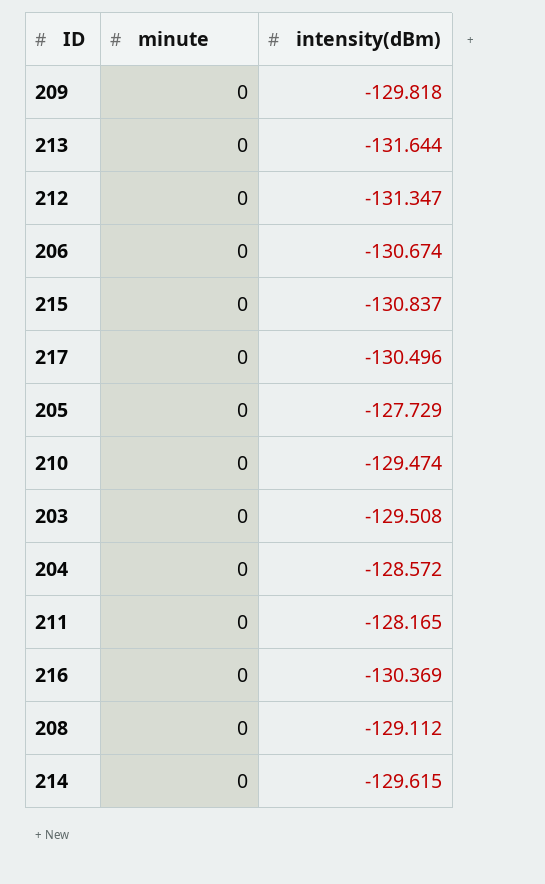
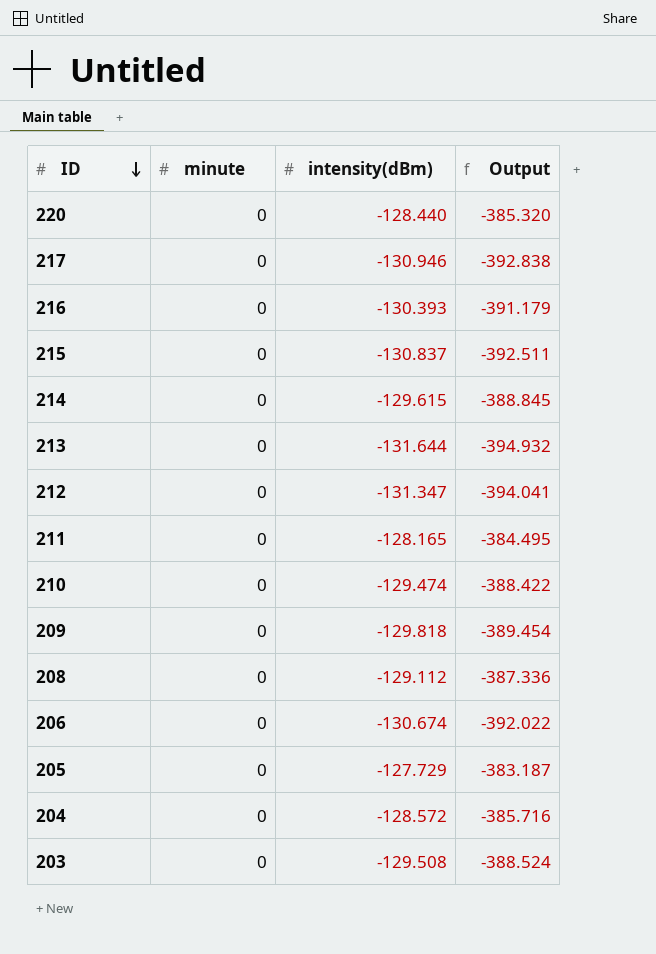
row order: none -> ID descending
column Output | formula: none -> [intensity(dBm)] * 3
row 220: none -> 0 | -128.440 | -385.320
217 | intensity(dBm): -130.496 -> -130.946
216 | intensity(dBm): -130.369 -> -130.393

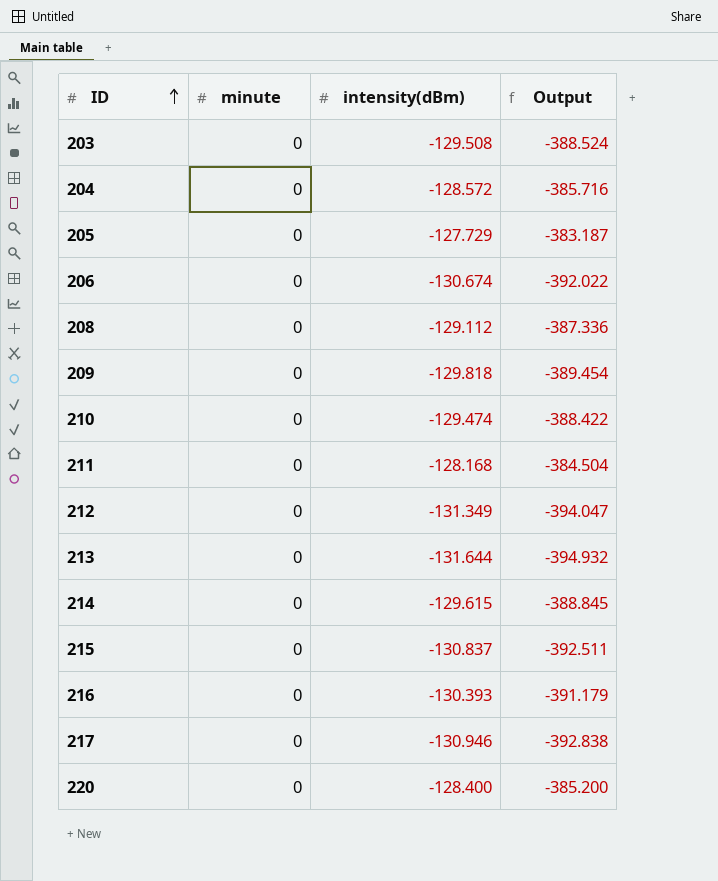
row order: ID descending -> ID ascending
211 | intensity(dBm): -128.165 -> -128.168
211 | Output: -384.495 -> -384.504
212 | intensity(dBm): -131.347 -> -131.349
212 | Output: -394.041 -> -394.047
220 | intensity(dBm): -128.440 -> -128.400
220 | Output: -385.320 -> -385.200

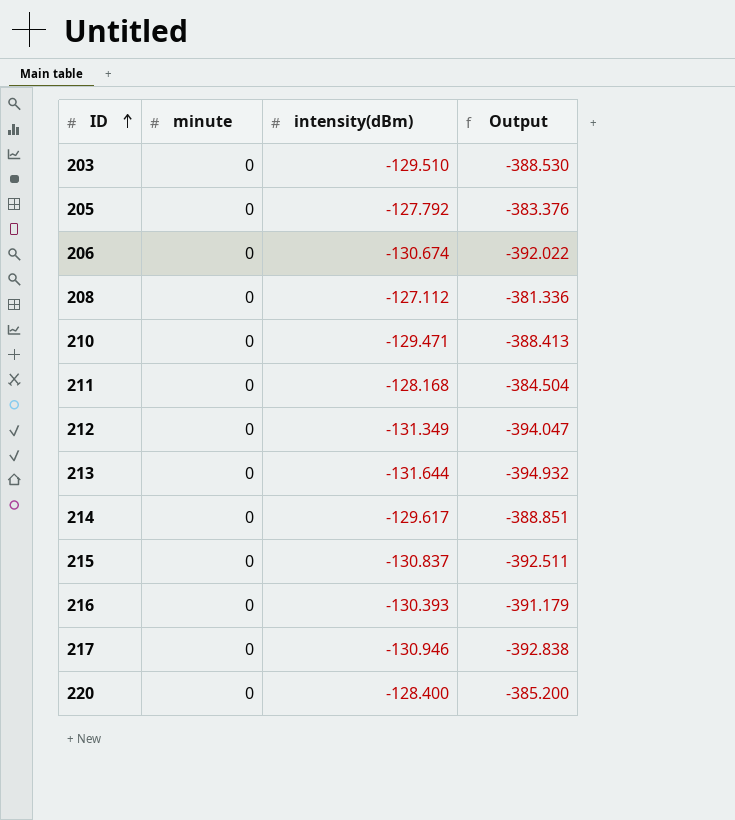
row 204: 0 | -128.572 | -385.716 -> none
row 209: 0 | -129.818 | -389.454 -> none
203 | intensity(dBm): -129.508 -> -129.510
203 | Output: -388.524 -> -388.530
205 | intensity(dBm): -127.729 -> -127.792
205 | Output: -383.187 -> -383.376
208 | intensity(dBm): -129.112 -> -127.112
208 | Output: -387.336 -> -381.336
210 | intensity(dBm): -129.474 -> -129.471
210 | Output: -388.422 -> -388.413
214 | intensity(dBm): -129.615 -> -129.617
214 | Output: -388.845 -> -388.851

